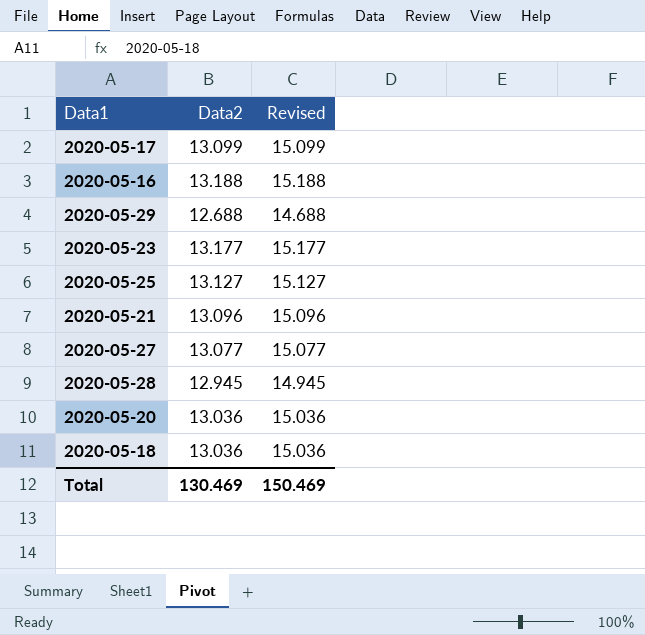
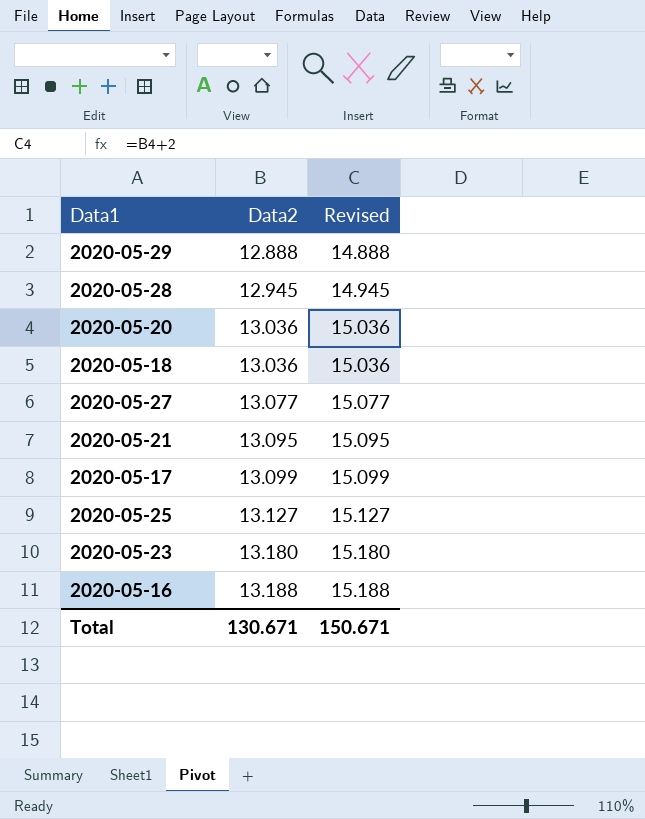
row order: none -> Data2 ascending
2020-05-29 | Data2: 12.688 -> 12.888
2020-05-29 | Revised: 14.688 -> 14.888
2020-05-21 | Data2: 13.096 -> 13.095
2020-05-21 | Revised: 15.096 -> 15.095
2020-05-23 | Data2: 13.177 -> 13.180
2020-05-23 | Revised: 15.177 -> 15.180
Total | Data2: 130.469 -> 130.671
Total | Revised: 150.469 -> 150.671

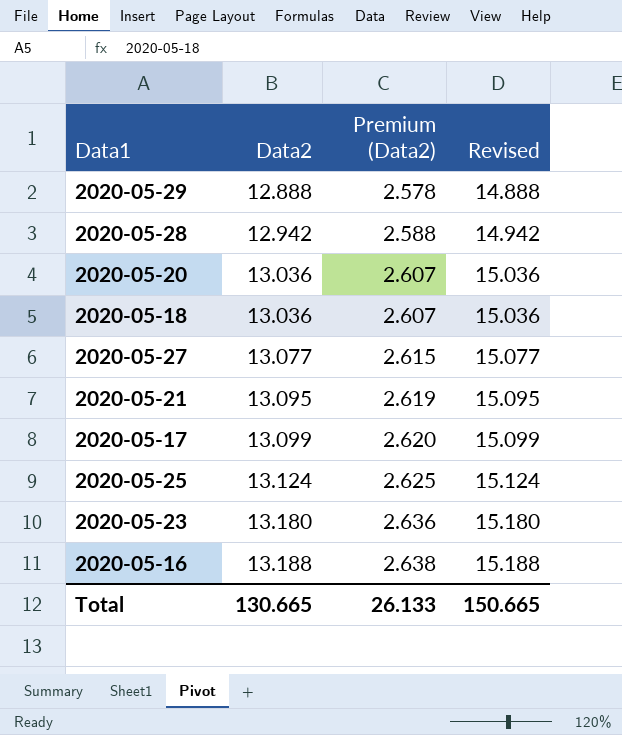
column Premium (Data2) | formula: none -> [Data2] * 0.2
2020-05-28 | Data2: 12.945 -> 12.942
2020-05-28 | Revised: 14.945 -> 14.942
2020-05-25 | Data2: 13.127 -> 13.124
2020-05-25 | Revised: 15.127 -> 15.124
Total | Data2: 130.671 -> 130.665
Total | Revised: 150.671 -> 150.665

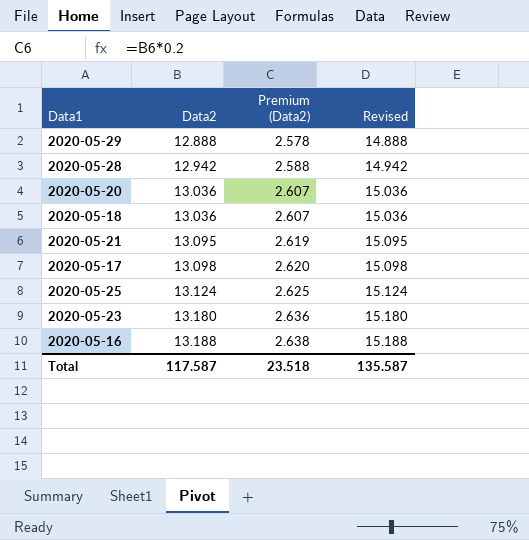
row 2020-05-27: 13.077 | 2.615 | 15.077 -> none
2020-05-17 | Data2: 13.099 -> 13.098
2020-05-17 | Revised: 15.099 -> 15.098
Total | Data2: 130.665 -> 117.587
Total | Premium (Data2): 26.133 -> 23.518
Total | Revised: 150.665 -> 135.587

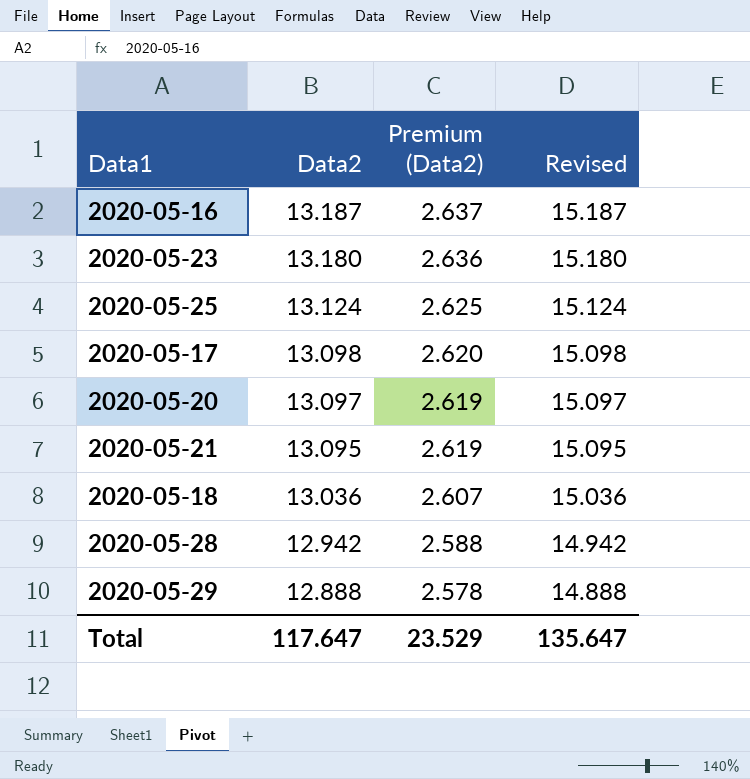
row order: Data2 ascending -> Data2 descending
2020-05-16 | Data2: 13.188 -> 13.187
2020-05-16 | Premium (Data2): 2.638 -> 2.637
2020-05-16 | Revised: 15.188 -> 15.187
2020-05-20 | Data2: 13.036 -> 13.097
2020-05-20 | Premium (Data2): 2.607 -> 2.619
2020-05-20 | Revised: 15.036 -> 15.097
Total | Data2: 117.587 -> 117.647
Total | Premium (Data2): 23.518 -> 23.529
Total | Revised: 135.587 -> 135.647

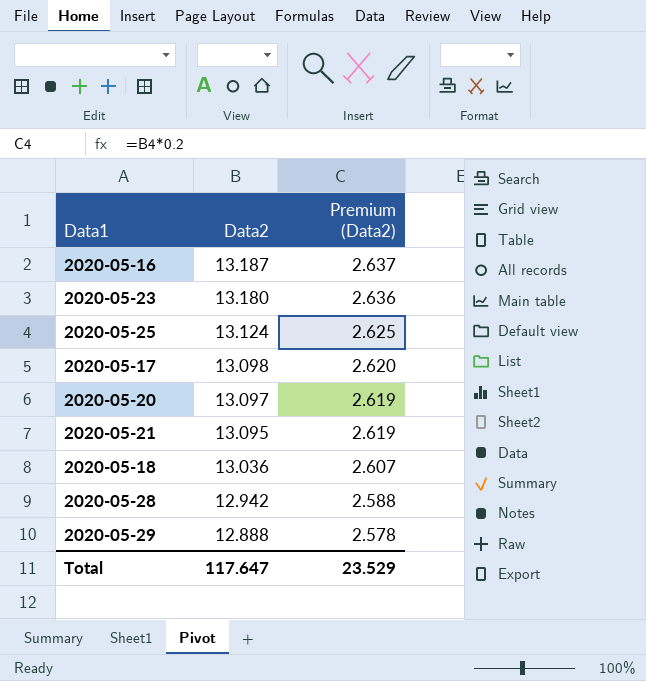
column Revised | formula: [Data2] + 2 -> none

